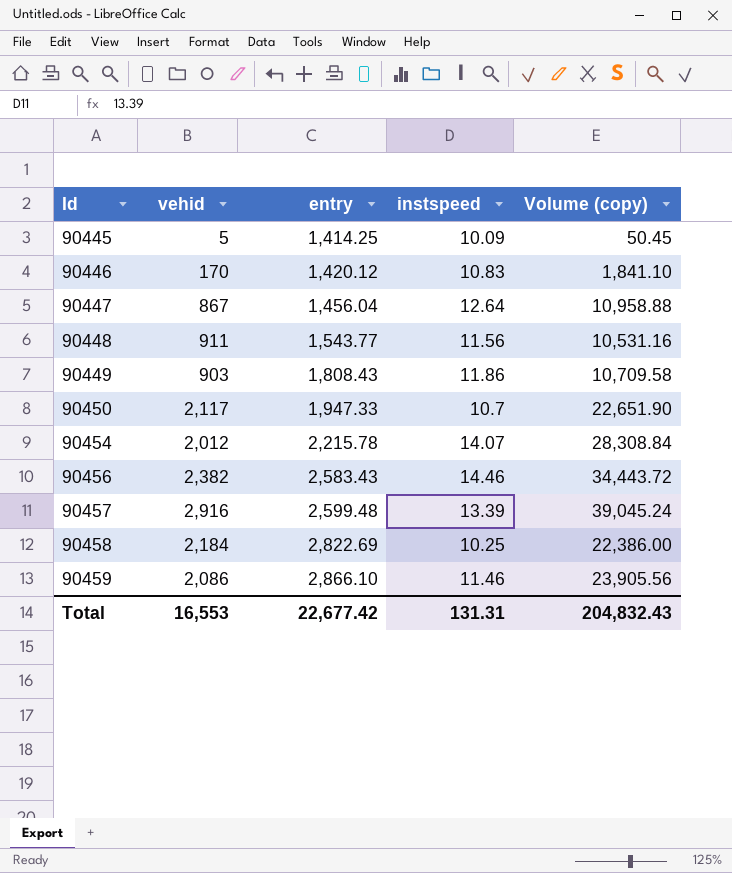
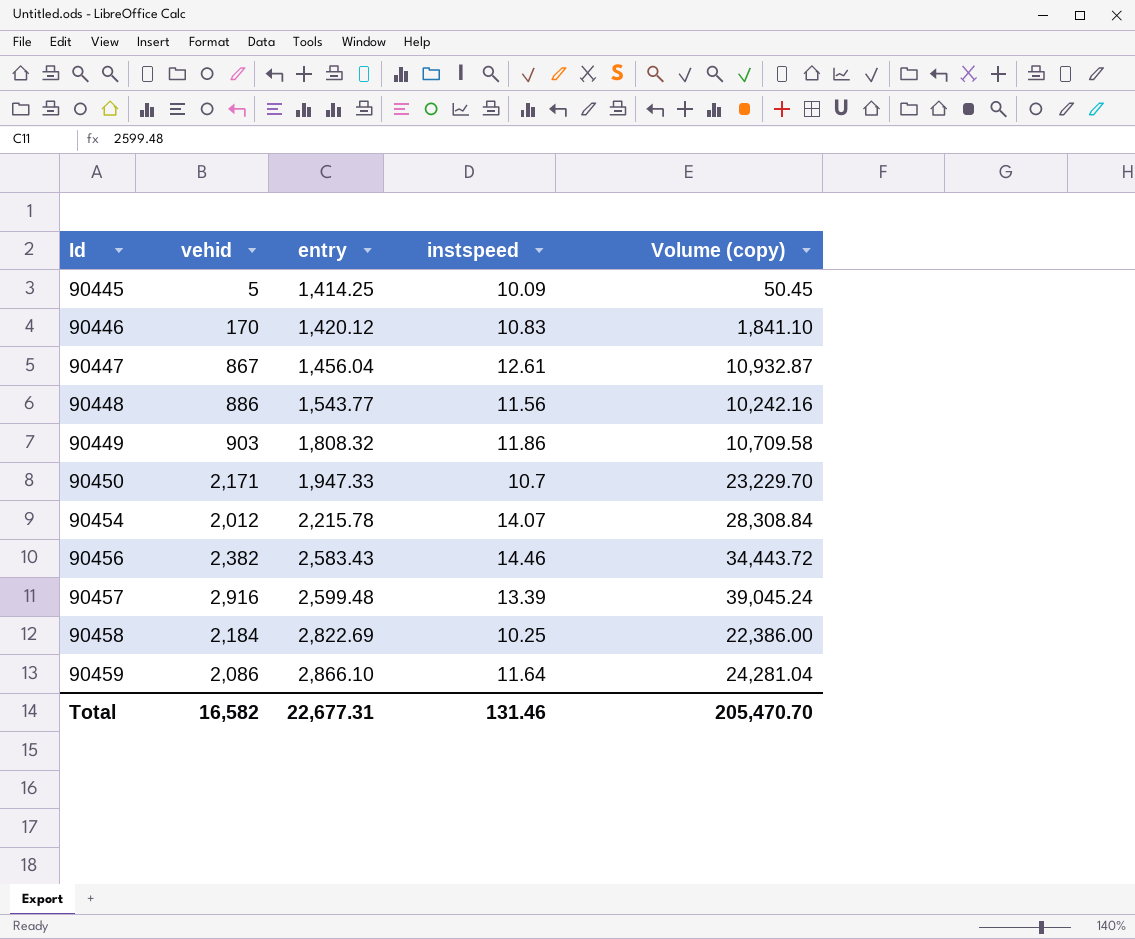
90447 | instspeed: 12.64 -> 12.61
90447 | Volume (copy): 10,958.88 -> 10,932.87
90448 | vehid: 911 -> 886
90448 | Volume (copy): 10,531.16 -> 10,242.16
90449 | entry: 1,808.43 -> 1,808.32
90450 | vehid: 2,117 -> 2,171
90450 | Volume (copy): 22,651.90 -> 23,229.70
90459 | instspeed: 11.46 -> 11.64
90459 | Volume (copy): 23,905.56 -> 24,281.04
Total | vehid: 16,553 -> 16,582
Total | entry: 22,677.42 -> 22,677.31
Total | instspeed: 131.31 -> 131.46
Total | Volume (copy): 204,832.43 -> 205,470.70

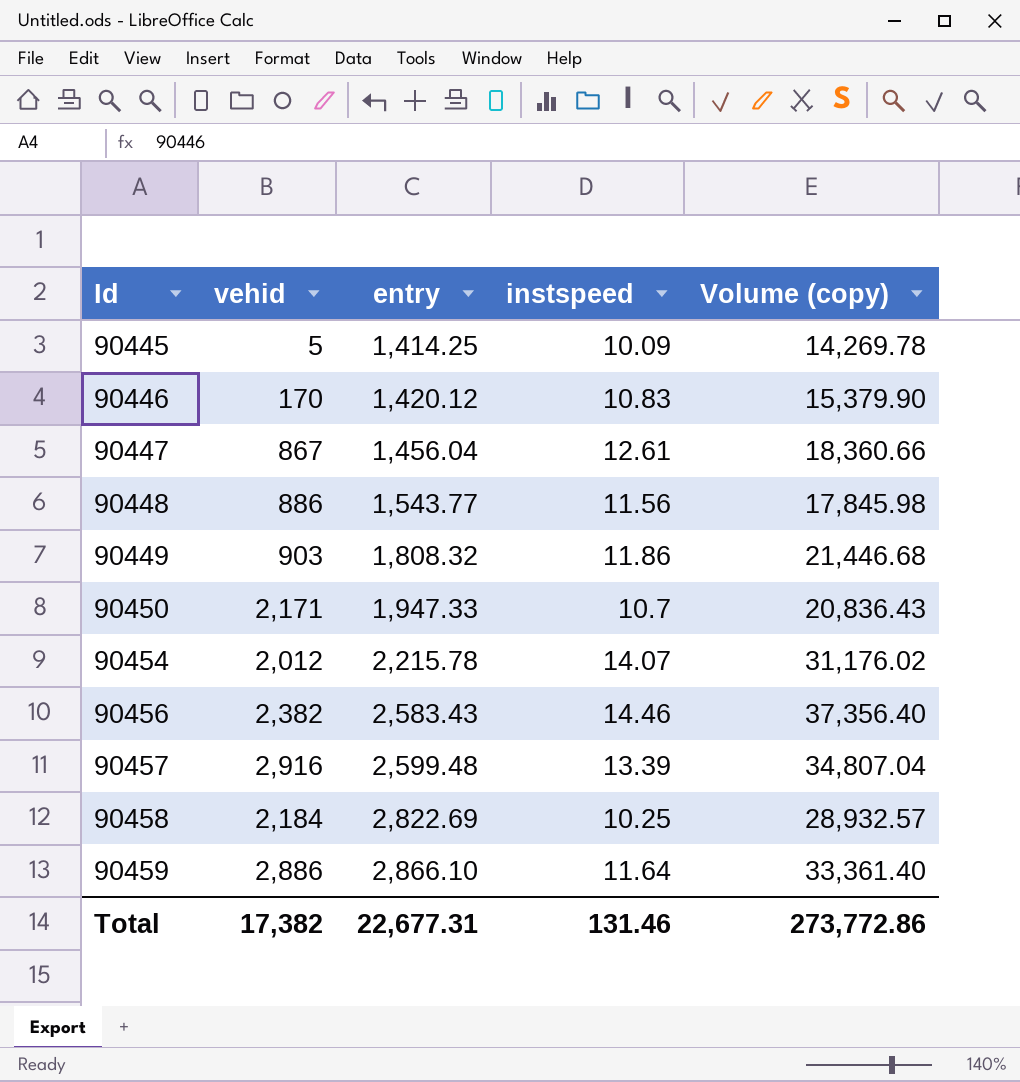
column Volume (copy) | formula: [vehid] * [instspeed] -> [entry] * [instspeed]
90459 | vehid: 2,086 -> 2,886
Total | vehid: 16,582 -> 17,382
Total | Volume (copy): 205,470.70 -> 273,772.86

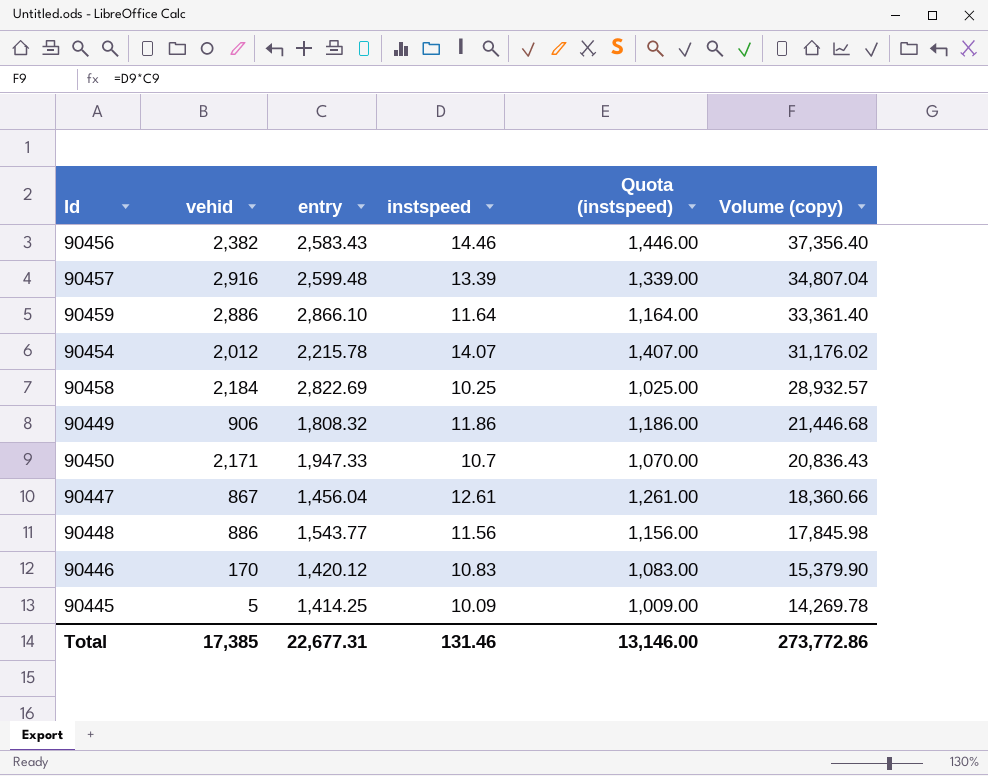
row order: Id ascending -> Volume (copy) descending
column Quota (instspeed) | formula: none -> [instspeed] * 100
90449 | vehid: 903 -> 906
Total | vehid: 17,382 -> 17,385

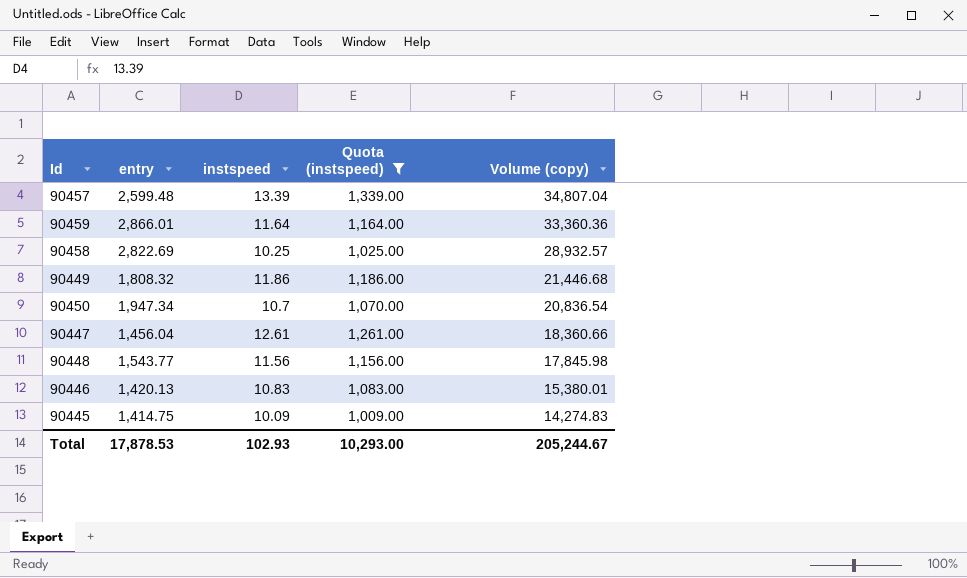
filter: none -> Quota (instspeed) <= 1,339.00
column vehid | position: 2 -> none
90459 | entry: 2,866.10 -> 2,866.01
90459 | Volume (copy): 33,361.40 -> 33,360.36
90450 | entry: 1,947.33 -> 1,947.34
90450 | Volume (copy): 20,836.43 -> 20,836.54
90446 | entry: 1,420.12 -> 1,420.13
90446 | Volume (copy): 15,379.90 -> 15,380.01
90445 | entry: 1,414.25 -> 1,414.75
90445 | Volume (copy): 14,269.78 -> 14,274.83
Total | entry: 22,677.31 -> 17,878.53
Total | instspeed: 131.46 -> 102.93
Total | Quota (instspeed): 13,146.00 -> 10,293.00
Total | Volume (copy): 273,772.86 -> 205,244.67

